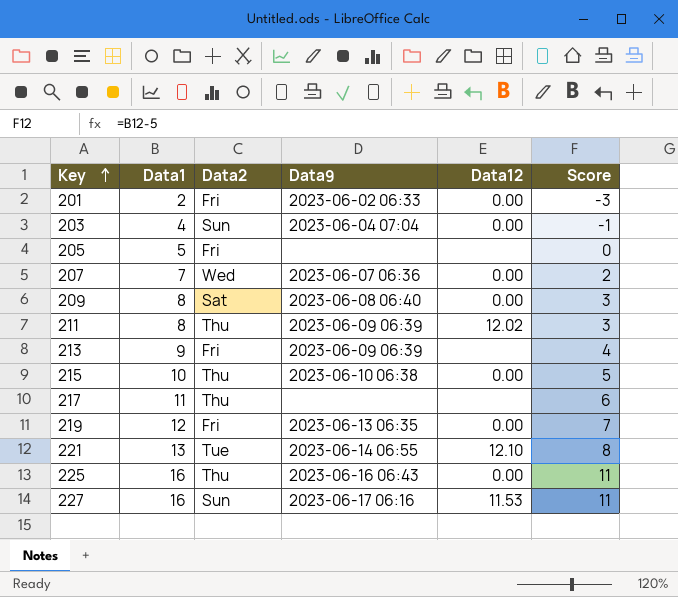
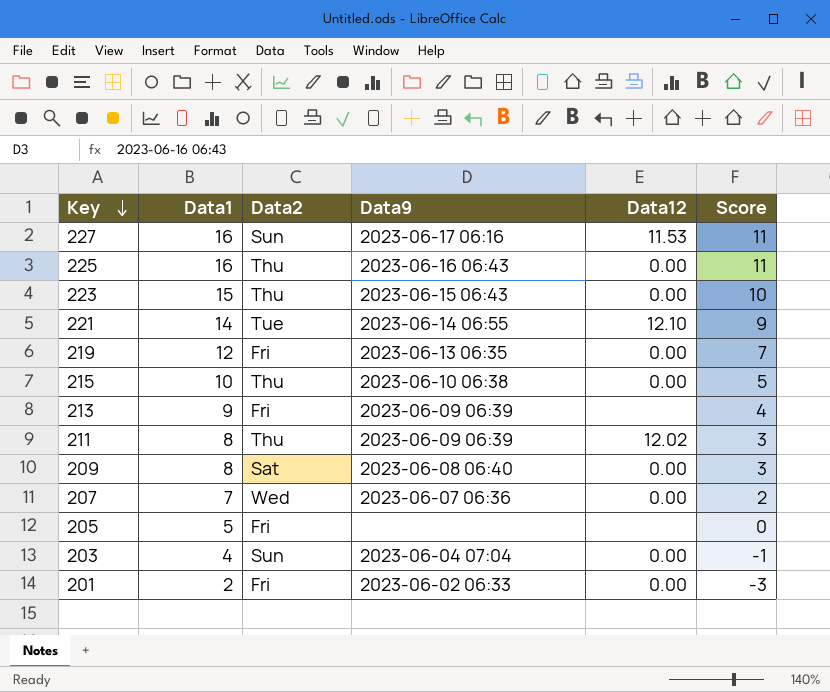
row order: Key ascending -> Key descending
row 217: 11 | Thu | none | none | 6 -> none
row 223: none -> 15 | Thu | 2023-06-15 06:43 | 0.00 | 10
221 | Data1: 13 -> 14
221 | Score: 8 -> 9

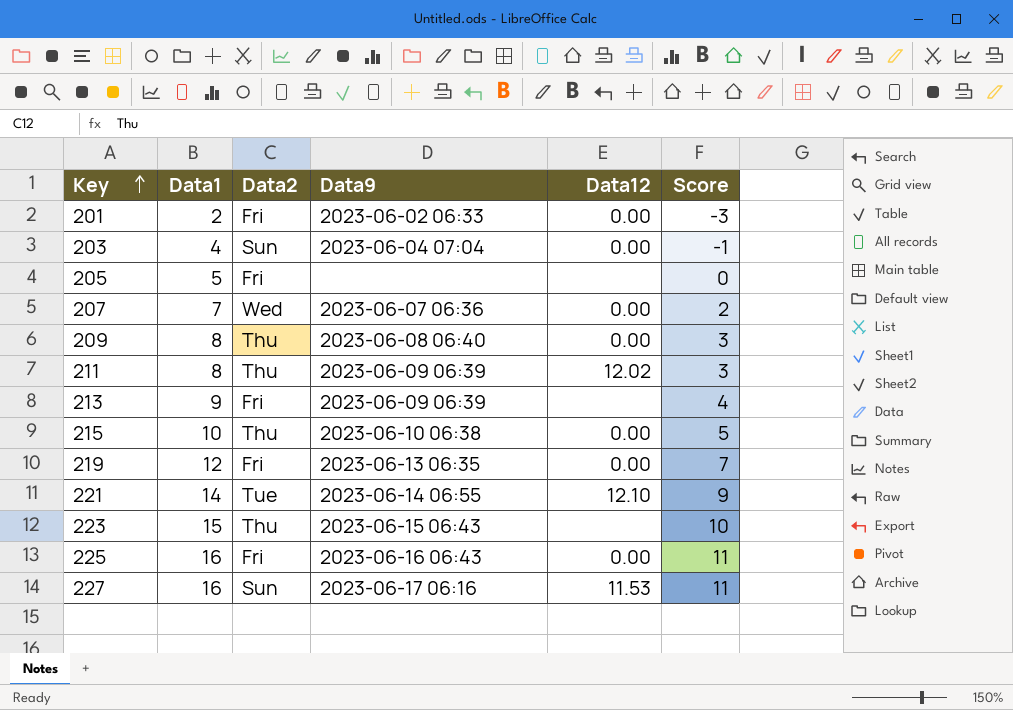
row order: Key descending -> Key ascending
209 | Data2: Sat -> Thu
223 | Data12: 0.00 -> none
225 | Data2: Thu -> Fri

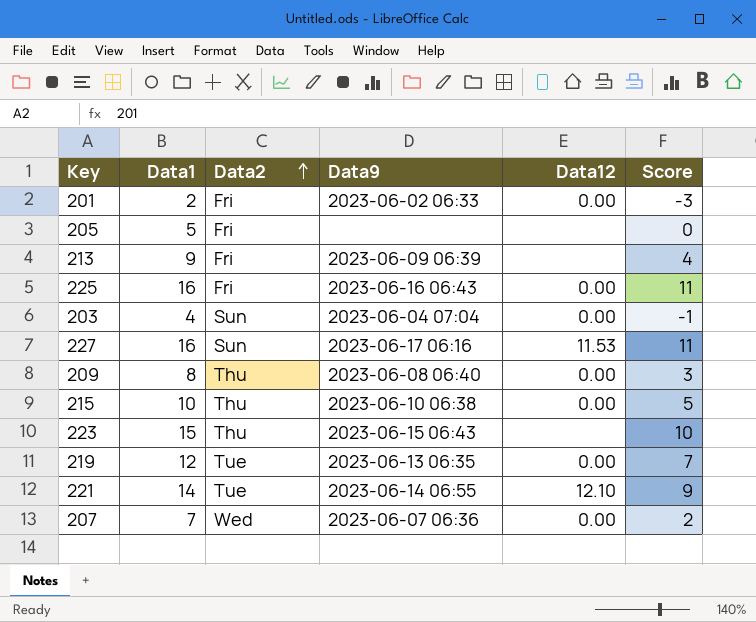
row order: Key ascending -> Data2 ascending
row 211: 8 | Thu | 2023-06-09 06:39 | 12.02 | 3 -> none
219 | Data2: Fri -> Tue

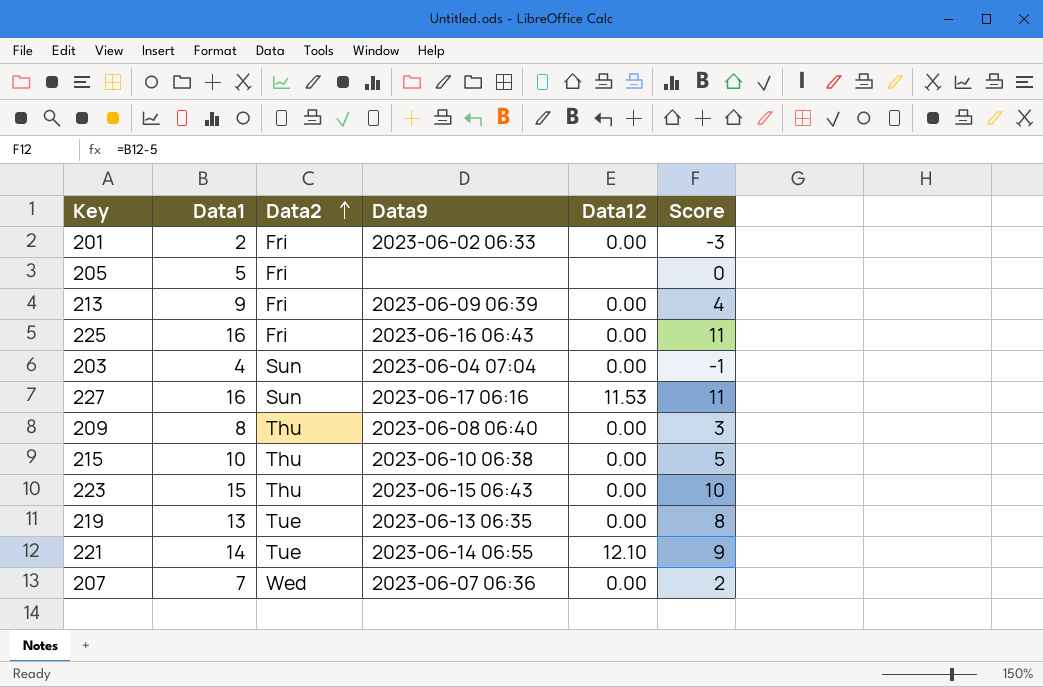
213 | Data12: none -> 0.00
223 | Data12: none -> 0.00
219 | Data1: 12 -> 13
219 | Score: 7 -> 8

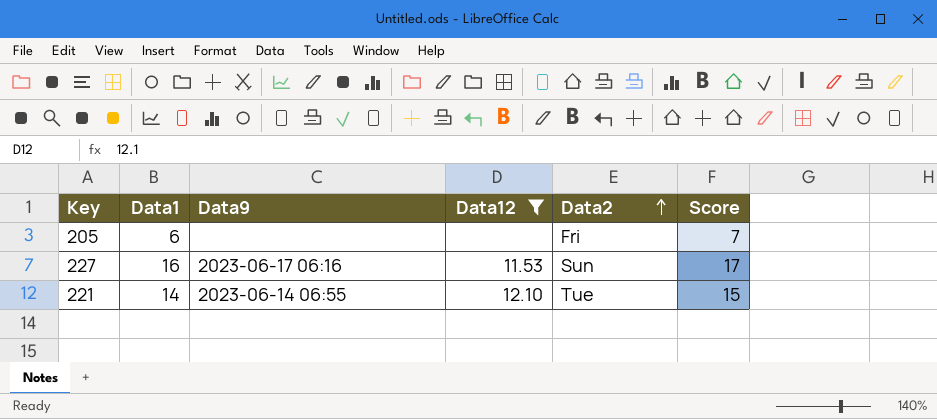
filter: none -> Data12 != 0.00
column Data2 | position: 3 -> 5
column Score | formula: [Data1] - 5 -> [Data1] + 1
205 | Data1: 5 -> 6

